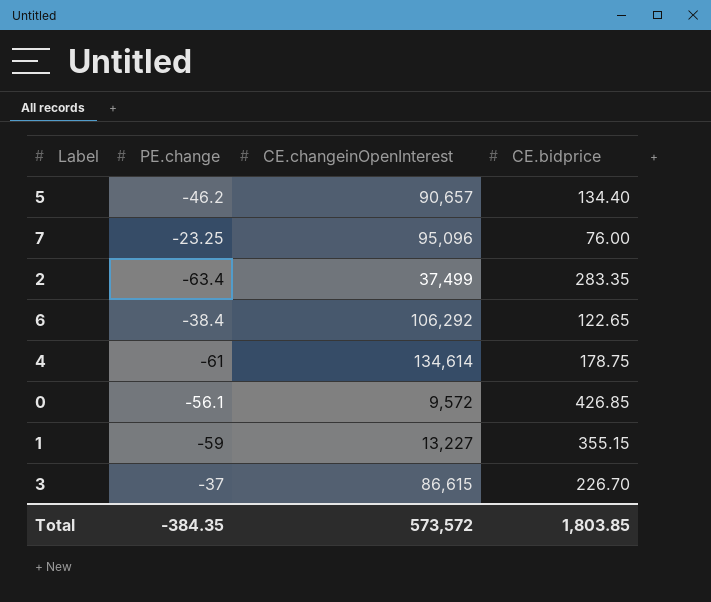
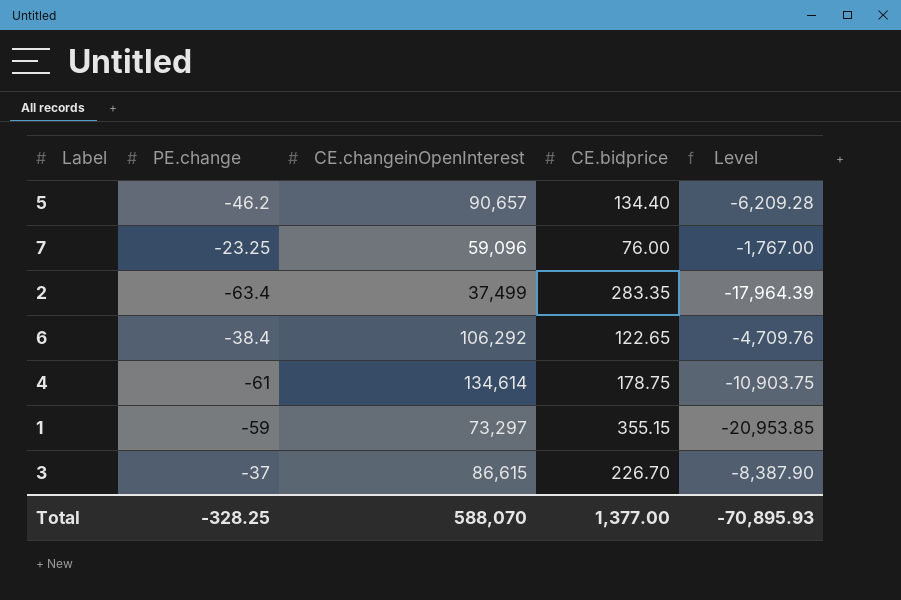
column Level | formula: none -> [PE.change] * [CE.bidprice]
row 0: -56.1 | 9,572 | 426.85 -> none
7 | CE.changeinOpenInterest: 95,096 -> 59,096
1 | CE.changeinOpenInterest: 13,227 -> 73,297
Total | PE.change: -384.35 -> -328.25
Total | CE.changeinOpenInterest: 573,572 -> 588,070
Total | CE.bidprice: 1,803.85 -> 1,377.00

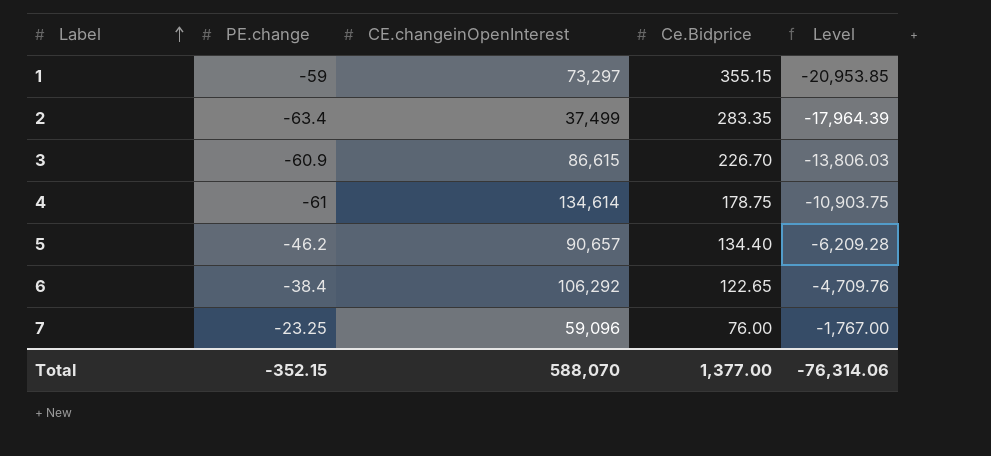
row order: none -> Label ascending
column name: CE.bidprice -> Ce.Bidprice
3 | PE.change: -37 -> -60.9
3 | Level: -8,387.90 -> -13,806.03
Total | PE.change: -328.25 -> -352.15
Total | Level: -70,895.93 -> -76,314.06

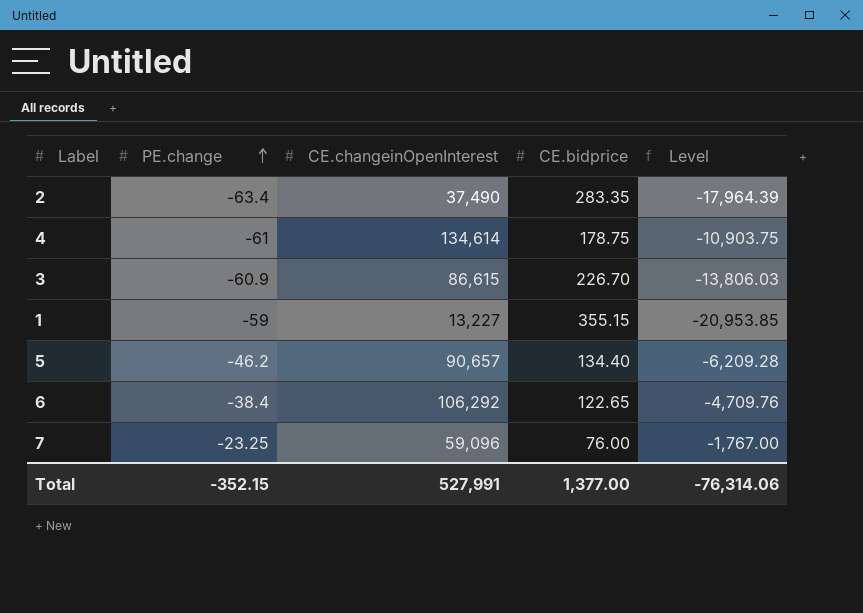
row order: Label ascending -> PE.change ascending
column name: Ce.Bidprice -> CE.bidprice
2 | CE.changeinOpenInterest: 37,499 -> 37,490
1 | CE.changeinOpenInterest: 73,297 -> 13,227
Total | CE.changeinOpenInterest: 588,070 -> 527,991

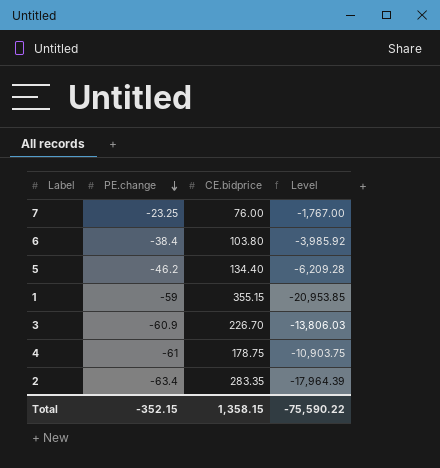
row order: PE.change ascending -> PE.change descending
column CE.changeinOpenInterest | position: 3 -> none
6 | CE.bidprice: 122.65 -> 103.80
6 | Level: -4,709.76 -> -3,985.92
Total | CE.bidprice: 1,377.00 -> 1,358.15
Total | Level: -76,314.06 -> -75,590.22

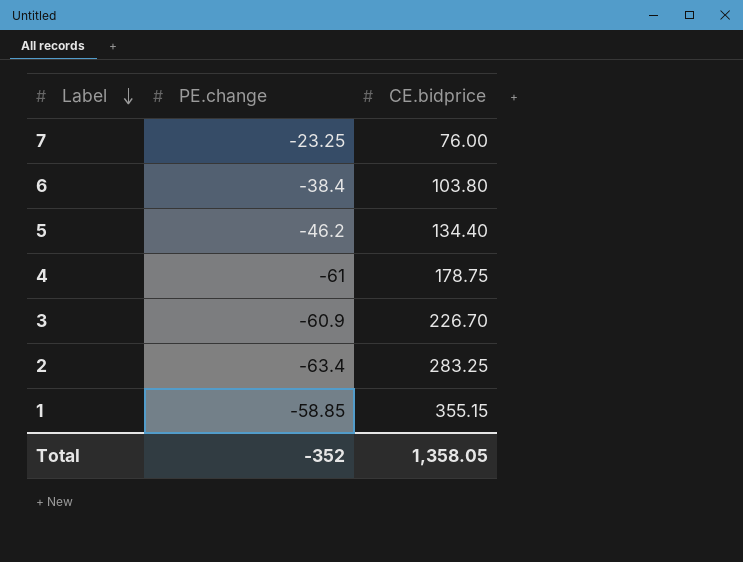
row order: PE.change descending -> Label descending
column Level | formula: [PE.change] * [CE.bidprice] -> none
2 | CE.bidprice: 283.35 -> 283.25
1 | PE.change: -59 -> -58.85
Total | PE.change: -352.15 -> -352
Total | CE.bidprice: 1,358.15 -> 1,358.05

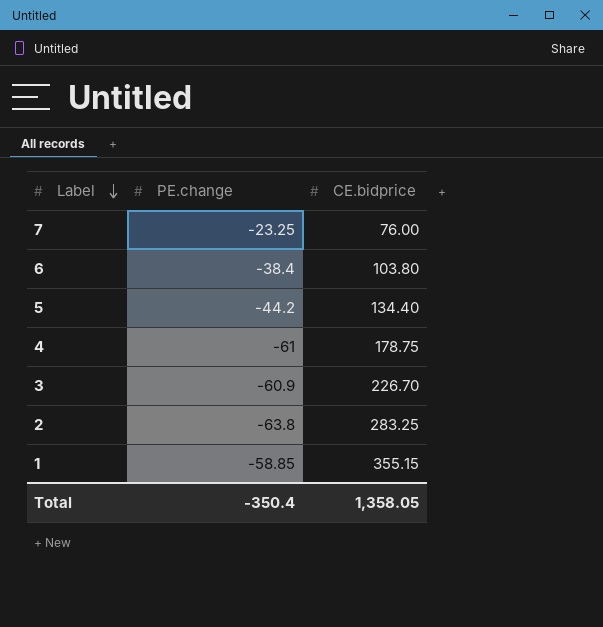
5 | PE.change: -46.2 -> -44.2
2 | PE.change: -63.4 -> -63.8
Total | PE.change: -352 -> -350.4

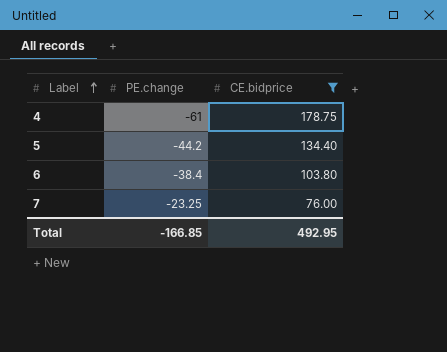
filter: none -> CE.bidprice <= 178.75
row order: Label descending -> Label ascending
Total | PE.change: -350.4 -> -166.85
Total | CE.bidprice: 1,358.05 -> 492.95

